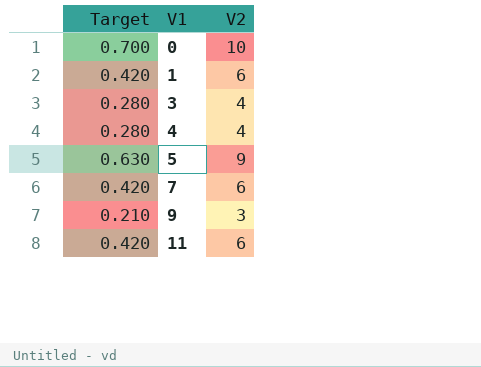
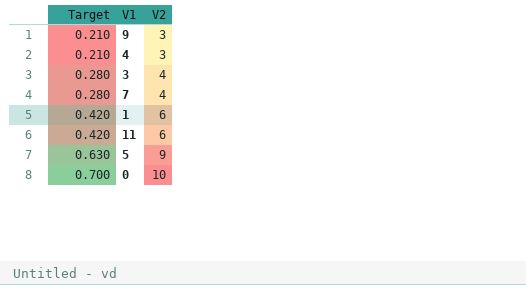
row order: V1 ascending -> Target ascending
4 | Target: 0.280 -> 0.210
4 | V2: 4 -> 3
7 | Target: 0.420 -> 0.280
7 | V2: 6 -> 4

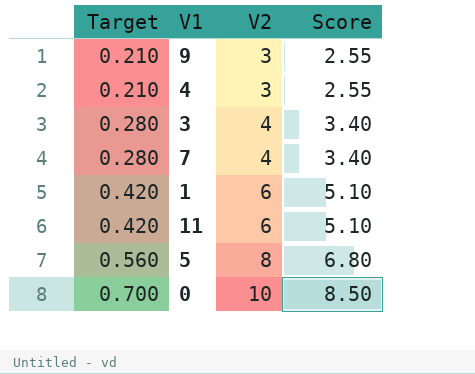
column Score | formula: none -> [V2] * 0.85
5 | Target: 0.630 -> 0.560
5 | V2: 9 -> 8

